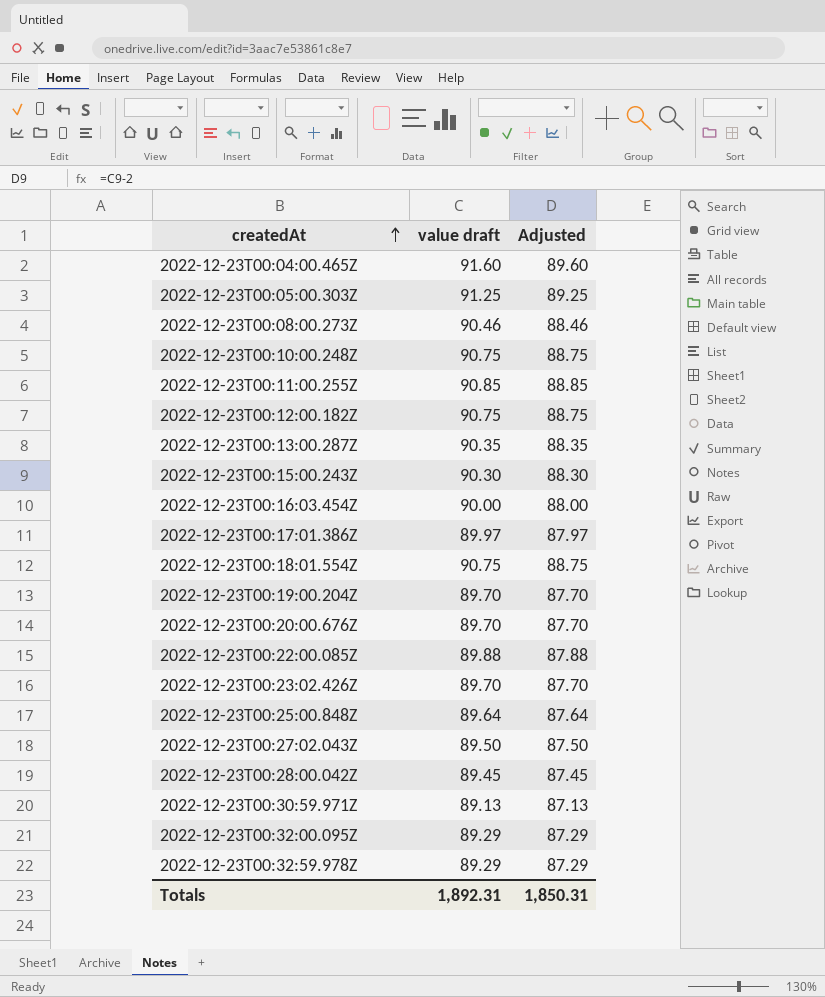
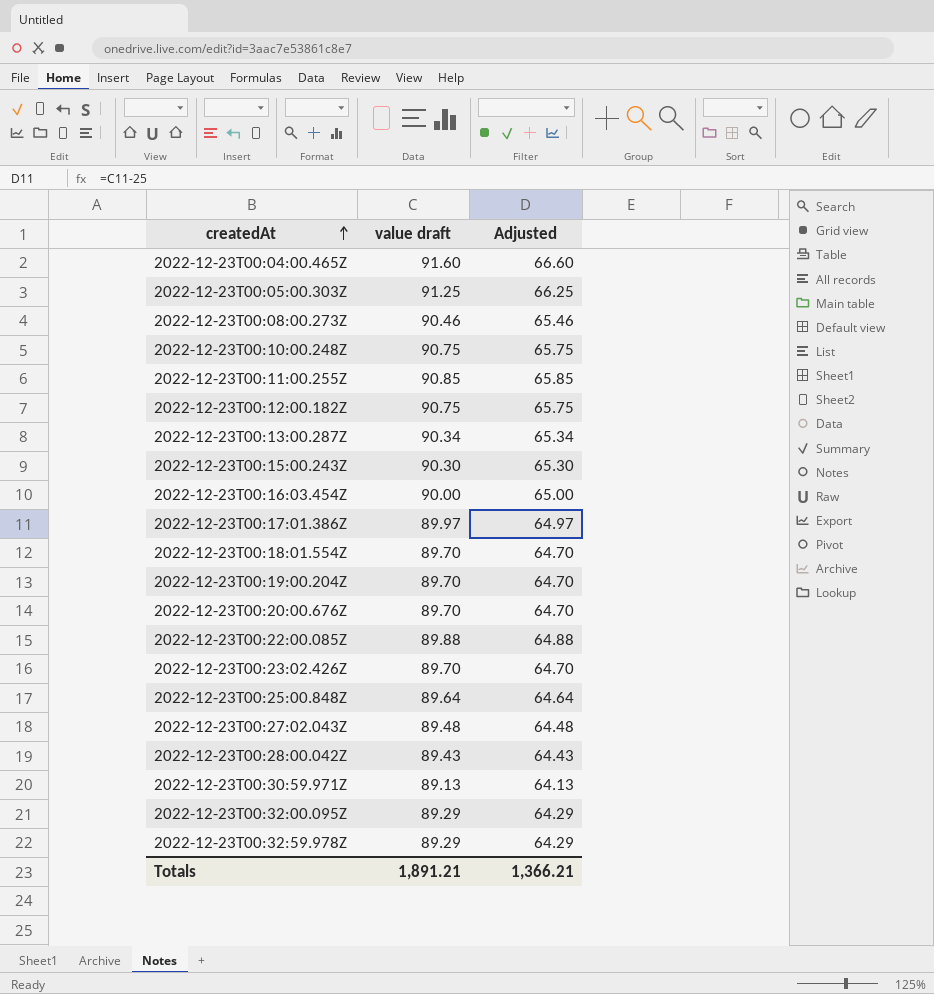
column Adjusted | formula: [value draft] - 2 -> [value draft] - 25
2022-12-23T00:13:00.287Z | value draft: 90.35 -> 90.34
2022-12-23T00:18:01.554Z | value draft: 90.75 -> 89.70
2022-12-23T00:27:02.043Z | value draft: 89.50 -> 89.48
2022-12-23T00:28:00.042Z | value draft: 89.45 -> 89.43
Totals | value draft: 1,892.31 -> 1,891.21
Totals | Adjusted: 1,850.31 -> 1,366.21

